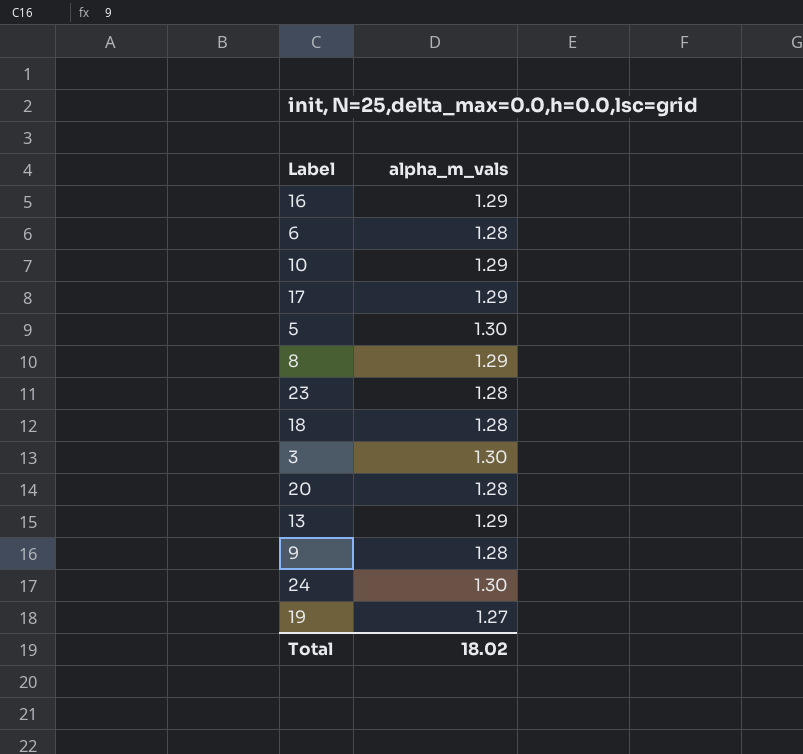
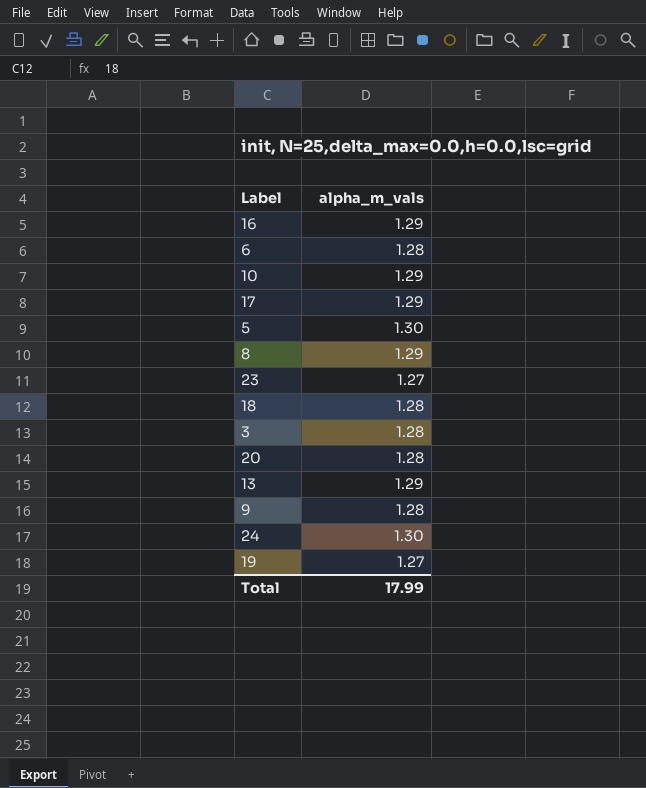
23 | alpha_m_vals: 1.28 -> 1.27
3 | alpha_m_vals: 1.30 -> 1.28
Total | alpha_m_vals: 18.02 -> 17.99

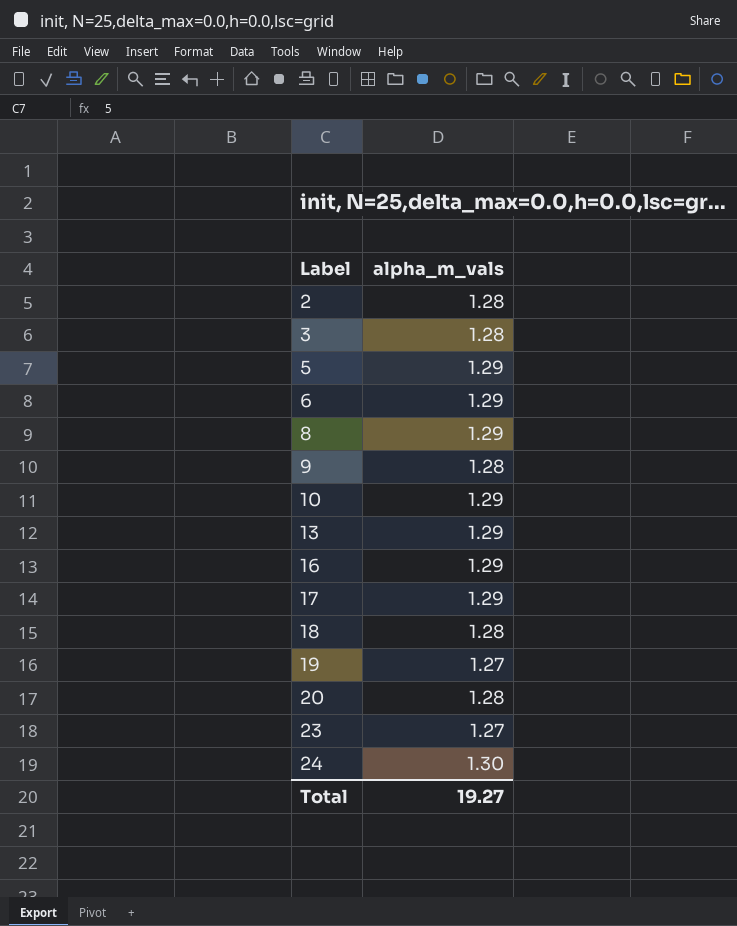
row order: none -> Label ascending
row 2: none -> 1.28
5 | alpha_m_vals: 1.30 -> 1.29
6 | alpha_m_vals: 1.28 -> 1.29
Total | alpha_m_vals: 17.99 -> 19.27

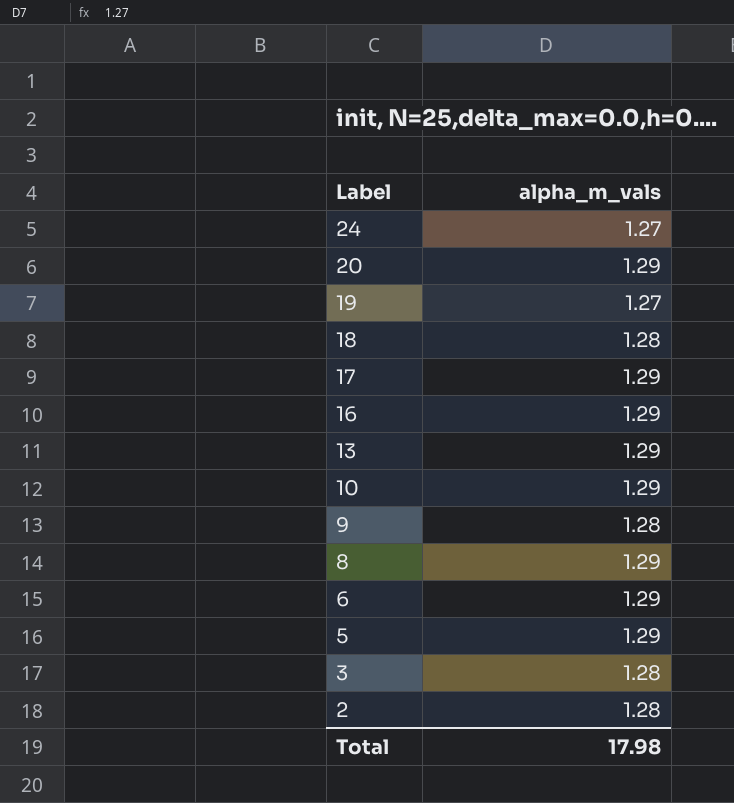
row order: Label ascending -> Label descending
row 23: 1.27 -> none
24 | alpha_m_vals: 1.30 -> 1.27
20 | alpha_m_vals: 1.28 -> 1.29
Total | alpha_m_vals: 19.27 -> 17.98

